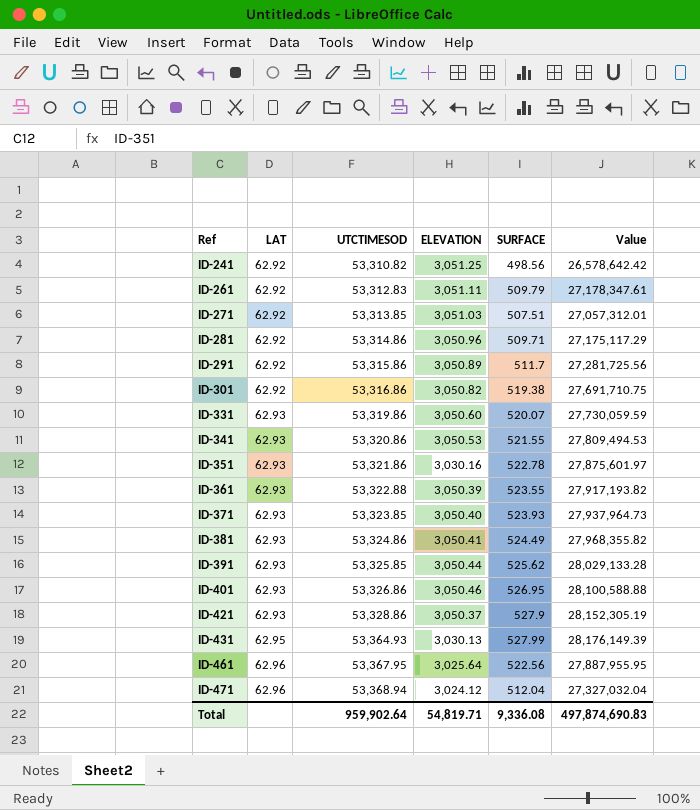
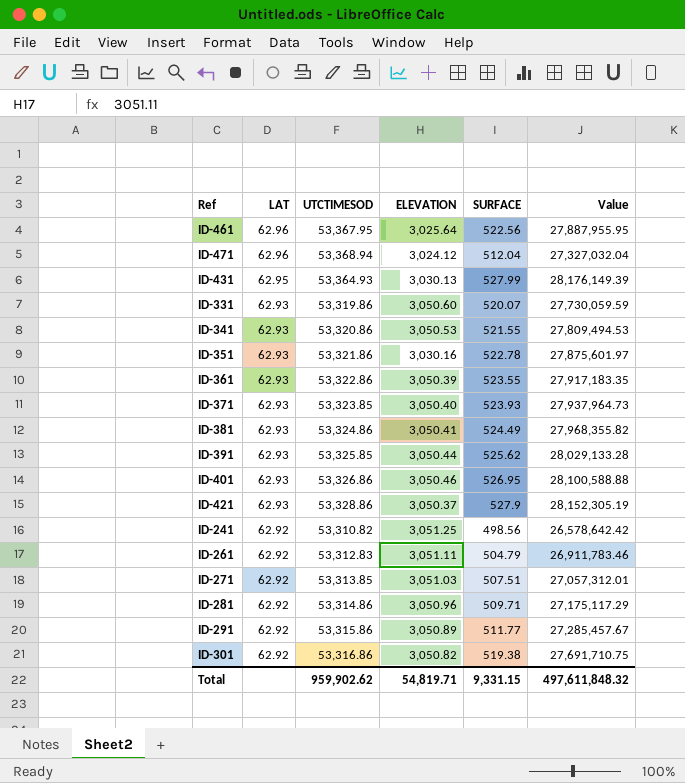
row order: Ref ascending -> LAT descending
ID-361 | UTCTIMESOD: 53,322.88 -> 53,322.86
ID-361 | Value: 27,917,193.82 -> 27,917,183.35
ID-261 | SURFACE: 509.79 -> 504.79
ID-261 | Value: 27,178,347.61 -> 26,911,783.46
ID-291 | SURFACE: 511.7 -> 511.77
ID-291 | Value: 27,281,725.56 -> 27,285,457.67
Total | UTCTIMESOD: 959,902.64 -> 959,902.62
Total | SURFACE: 9,336.08 -> 9,331.15
Total | Value: 497,874,690.83 -> 497,611,848.32

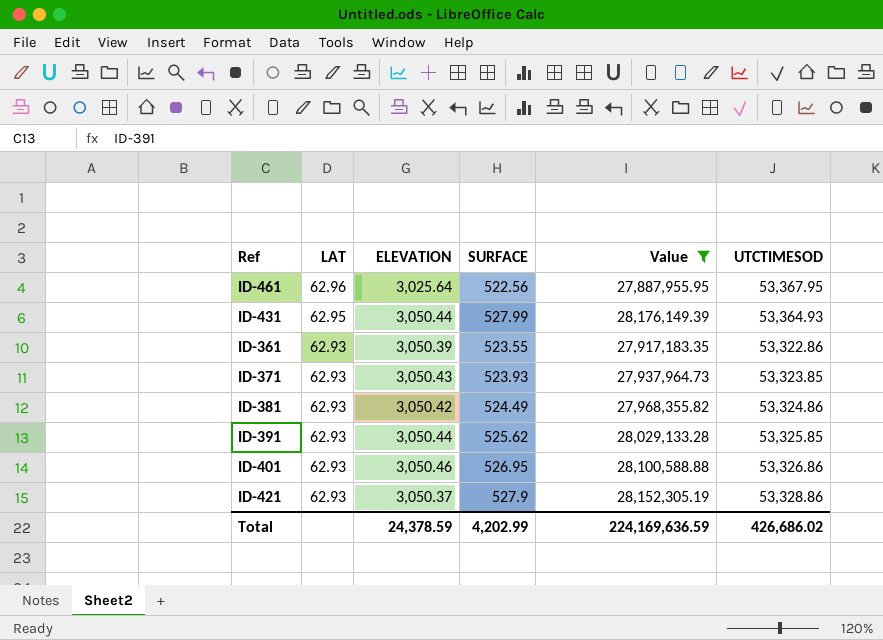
filter: none -> Value >= 27,887,955.95
column UTCTIMESOD | position: 3 -> 6
ID-431 | ELEVATION: 3,030.13 -> 3,050.44
ID-371 | ELEVATION: 3,050.40 -> 3,050.43
ID-381 | ELEVATION: 3,050.41 -> 3,050.42
Total | ELEVATION: 54,819.71 -> 24,378.59
Total | SURFACE: 9,331.15 -> 4,202.99
Total | Value: 497,611,848.32 -> 224,169,636.59
Total | UTCTIMESOD: 959,902.62 -> 426,686.02

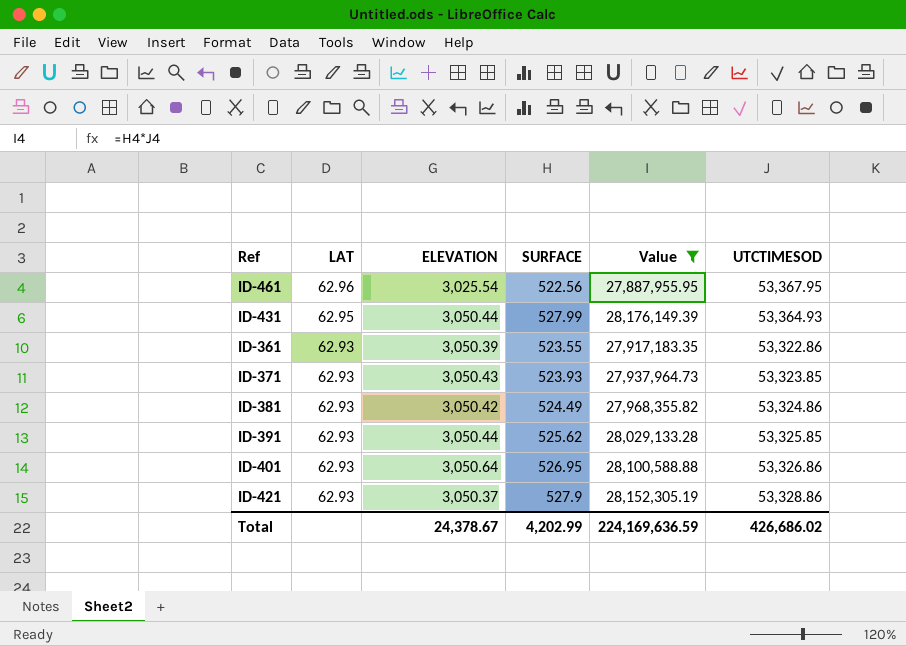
ID-461 | ELEVATION: 3,025.64 -> 3,025.54
ID-401 | ELEVATION: 3,050.46 -> 3,050.64
Total | ELEVATION: 24,378.59 -> 24,378.67

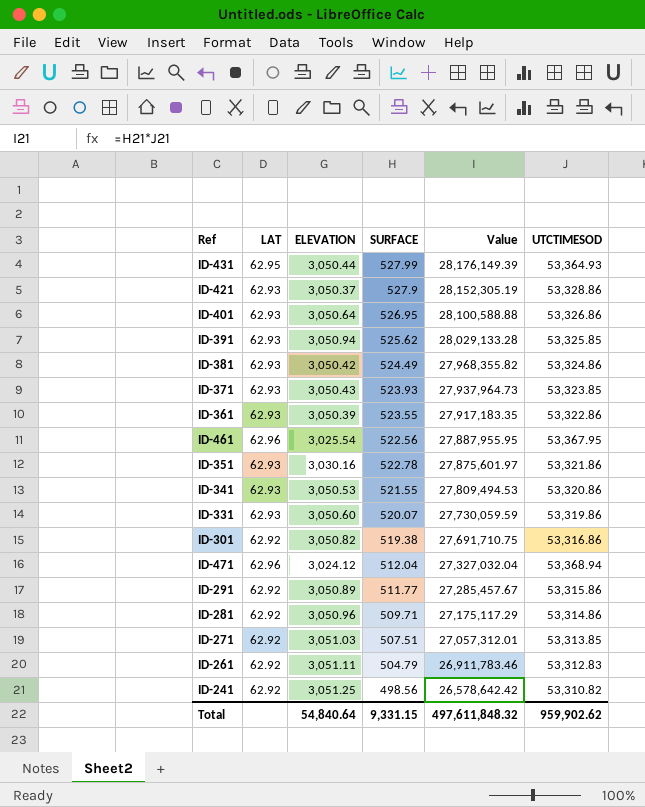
filter: Value >= 27,887,955.95 -> none
row order: LAT descending -> Value descending
ID-391 | ELEVATION: 3,050.44 -> 3,050.94
Total | ELEVATION: 24,378.67 -> 54,840.64
Total | SURFACE: 4,202.99 -> 9,331.15
Total | Value: 224,169,636.59 -> 497,611,848.32
Total | UTCTIMESOD: 426,686.02 -> 959,902.62

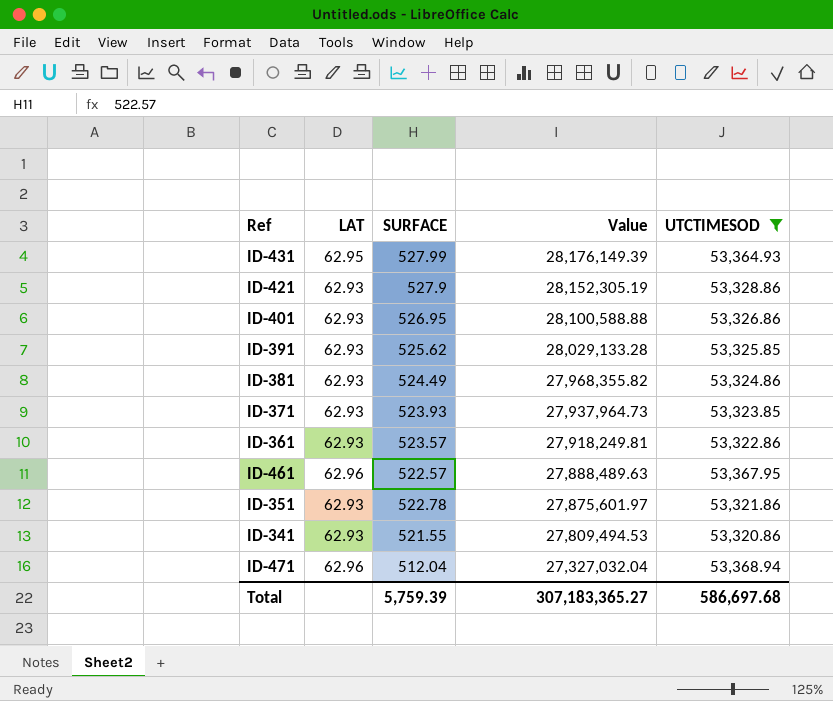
filter: none -> UTCTIMESOD >= 53,320.86
column ELEVATION | position: 3 -> none
ID-361 | SURFACE: 523.55 -> 523.57
ID-361 | Value: 27,917,183.35 -> 27,918,249.81
ID-461 | SURFACE: 522.56 -> 522.57
ID-461 | Value: 27,887,955.95 -> 27,888,489.63
Total | SURFACE: 9,331.15 -> 5,759.39
Total | Value: 497,611,848.32 -> 307,183,365.27
Total | UTCTIMESOD: 959,902.62 -> 586,697.68

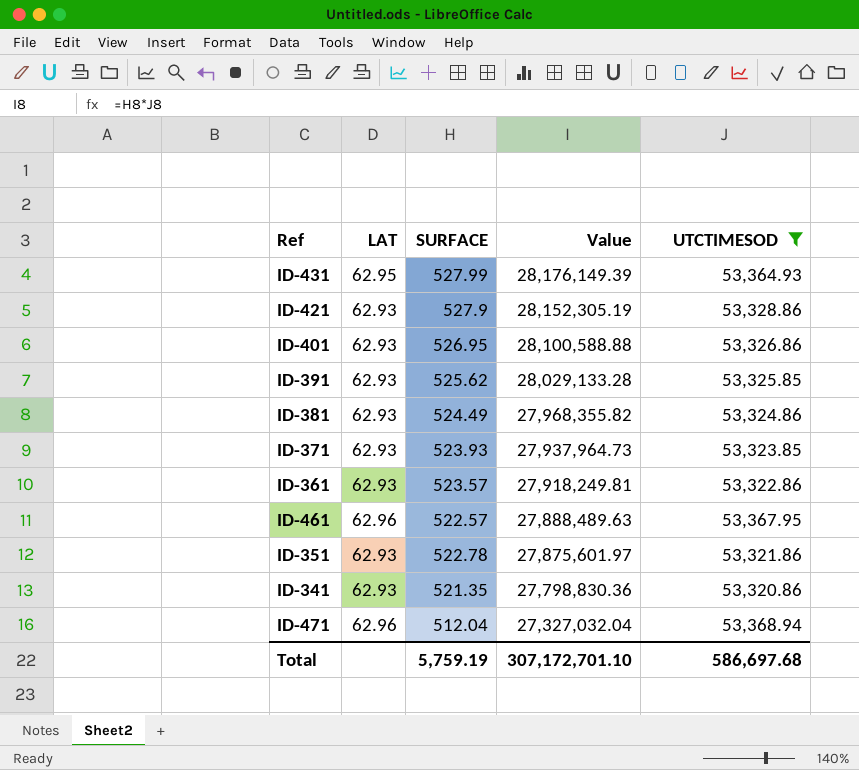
ID-341 | SURFACE: 521.55 -> 521.35
ID-341 | Value: 27,809,494.53 -> 27,798,830.36
Total | SURFACE: 5,759.39 -> 5,759.19
Total | Value: 307,183,365.27 -> 307,172,701.10

